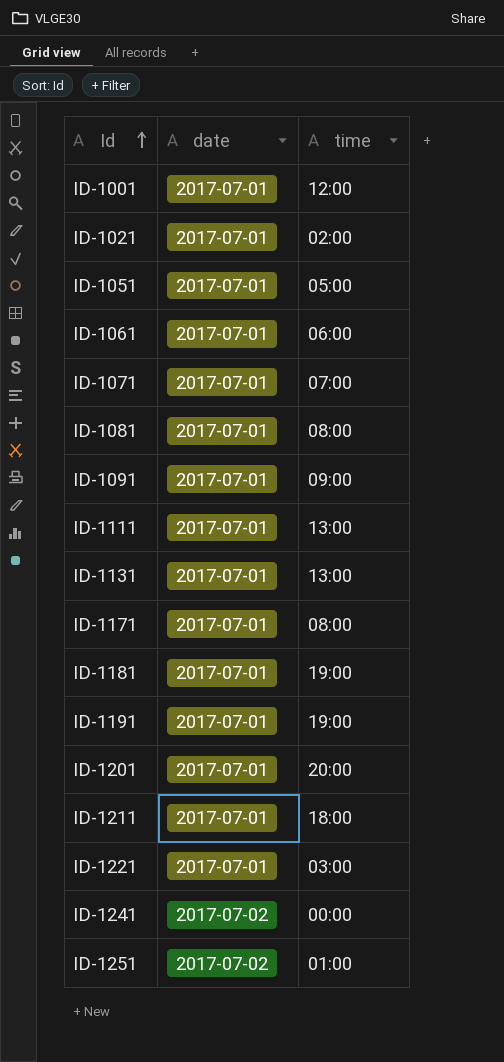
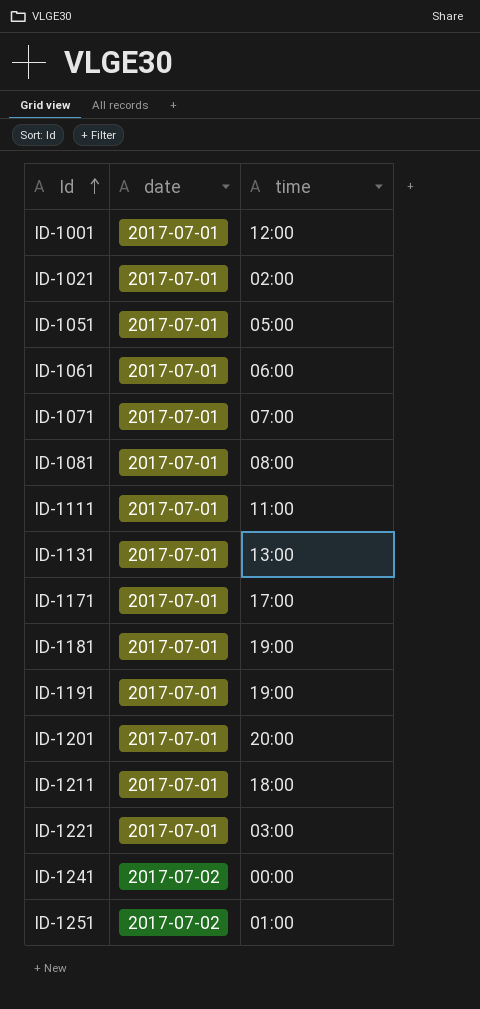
row ID-1091: 2017-07-01 | 09:00 -> none
ID-1111 | time: 13:00 -> 11:00
ID-1171 | time: 08:00 -> 17:00

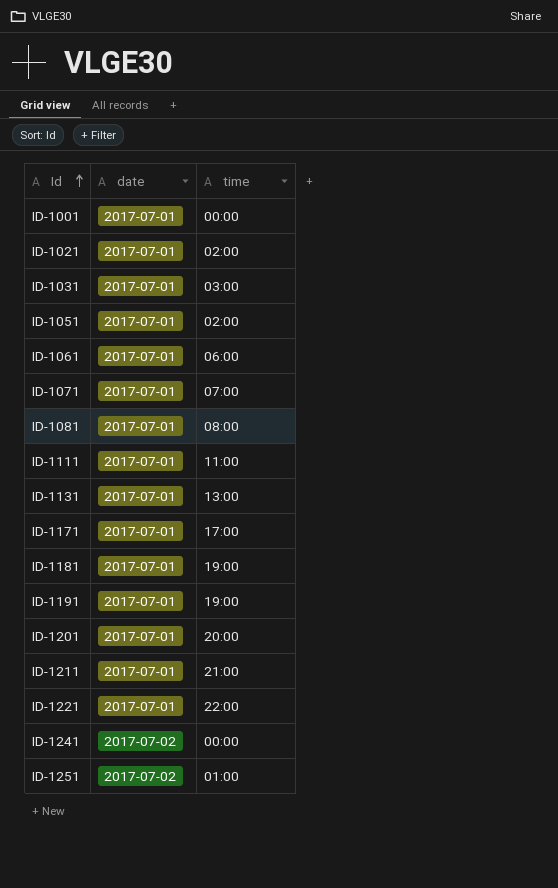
ID-1001 | time: 12:00 -> 00:00
row ID-1031: none -> 2017-07-01 | 03:00
ID-1051 | time: 05:00 -> 02:00
ID-1211 | time: 18:00 -> 21:00
ID-1221 | time: 03:00 -> 22:00

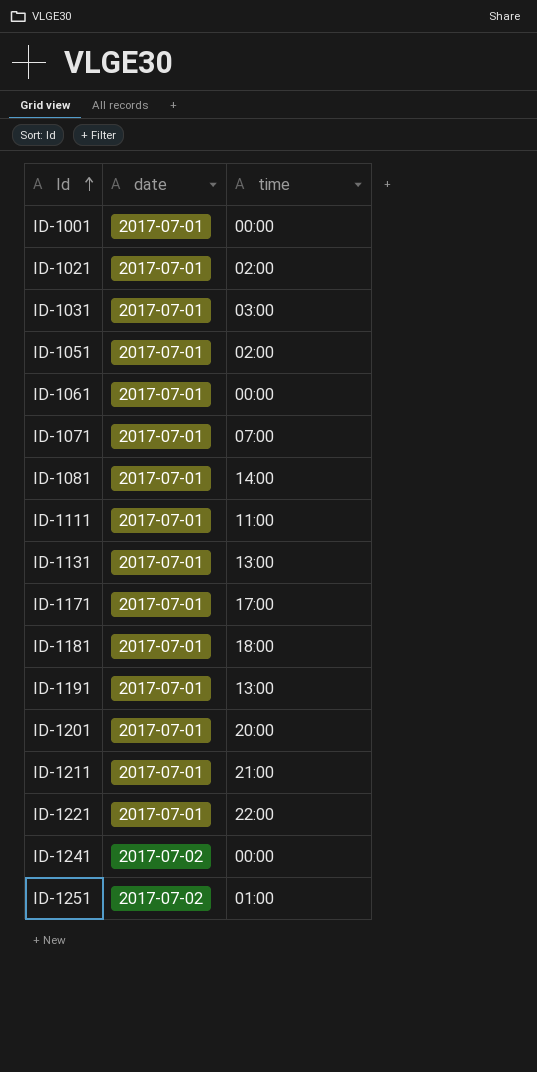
ID-1061 | time: 06:00 -> 00:00
ID-1081 | time: 08:00 -> 14:00
ID-1181 | time: 19:00 -> 18:00
ID-1191 | time: 19:00 -> 13:00

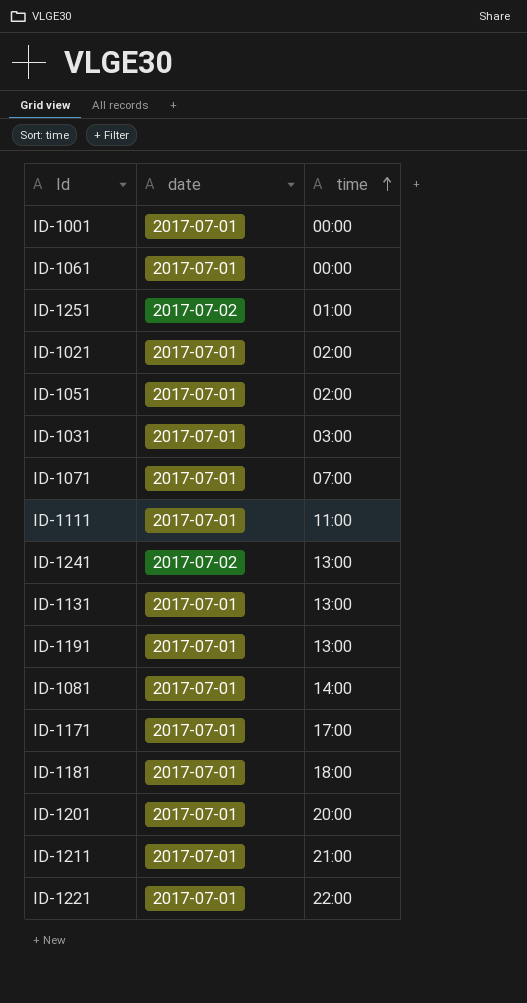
row order: Id ascending -> time ascending
ID-1241 | time: 00:00 -> 13:00

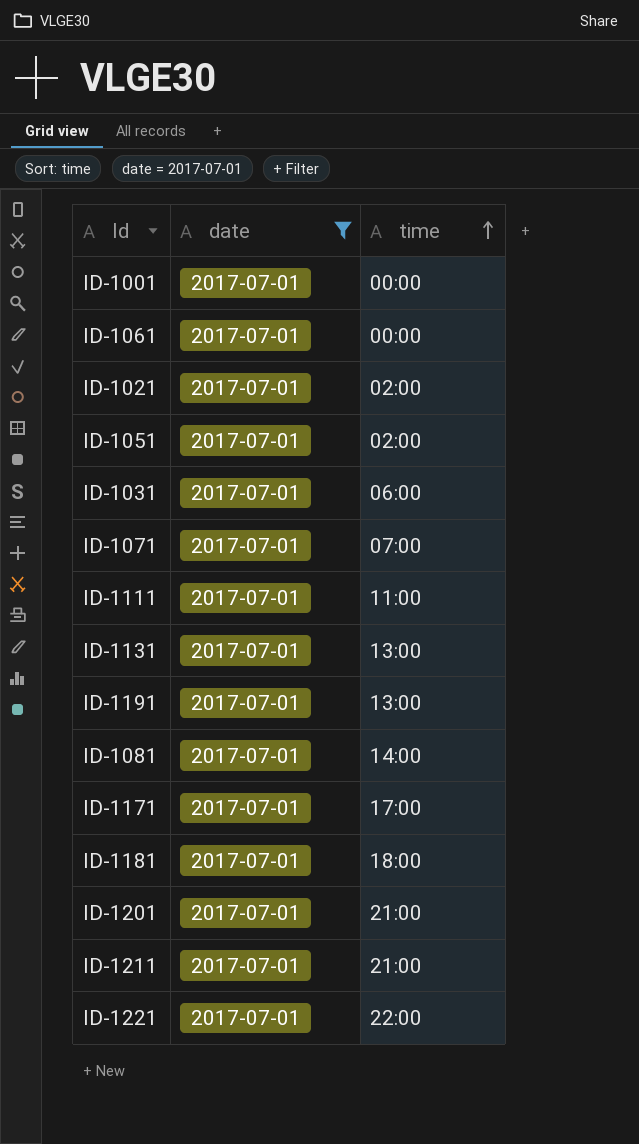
filter: none -> date = 2017-07-01
ID-1031 | time: 03:00 -> 06:00
ID-1201 | time: 20:00 -> 21:00

